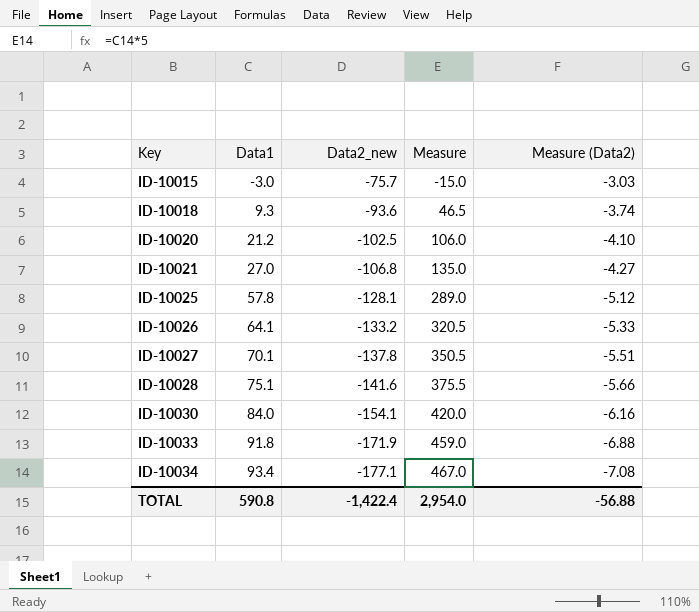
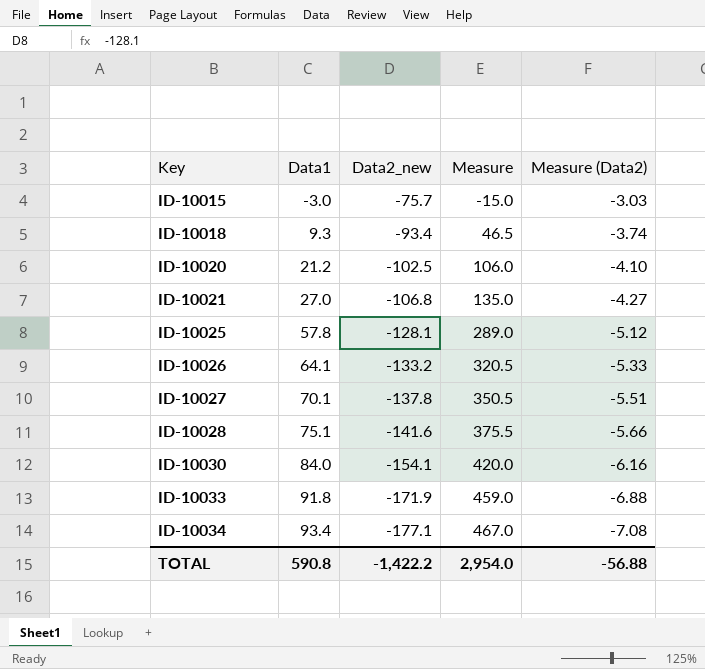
ID-10018 | Data2_new: -93.6 -> -93.4
TOTAL | Data2_new: -1,422.4 -> -1,422.2

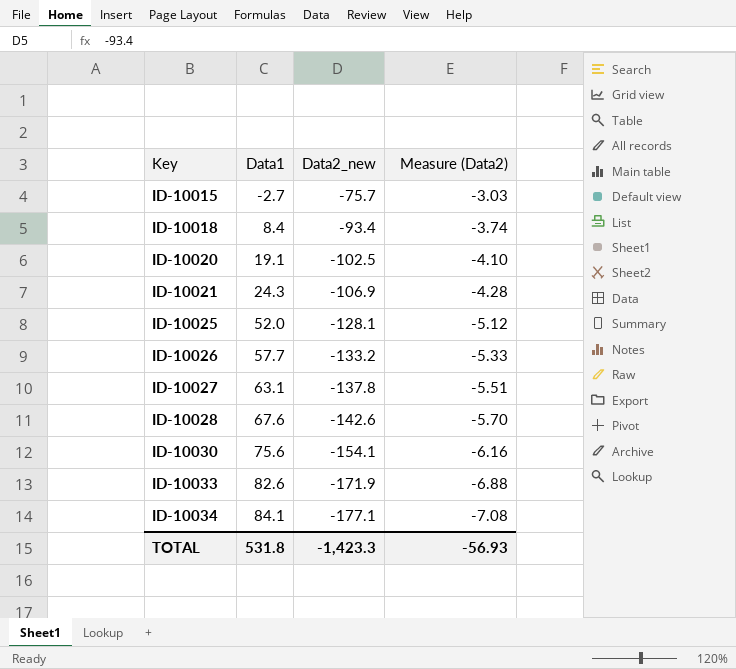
column Measure | formula: [Data1] * 5 -> none
ID-10015 | Data1: -3.0 -> -2.7
ID-10018 | Data1: 9.3 -> 8.4
ID-10020 | Data1: 21.2 -> 19.1
ID-10021 | Data1: 27.0 -> 24.3
ID-10021 | Data2_new: -106.8 -> -106.9
ID-10021 | Measure (Data2): -4.27 -> -4.28
ID-10025 | Data1: 57.8 -> 52.0
ID-10026 | Data1: 64.1 -> 57.7
ID-10027 | Data1: 70.1 -> 63.1
ID-10028 | Data1: 75.1 -> 67.6
ID-10028 | Data2_new: -141.6 -> -142.6
ID-10028 | Measure (Data2): -5.66 -> -5.70
ID-10030 | Data1: 84.0 -> 75.6
ID-10033 | Data1: 91.8 -> 82.6
ID-10034 | Data1: 93.4 -> 84.1
TOTAL | Data1: 590.8 -> 531.8
TOTAL | Data2_new: -1,422.2 -> -1,423.3
TOTAL | Measure (Data2): -56.88 -> -56.93

